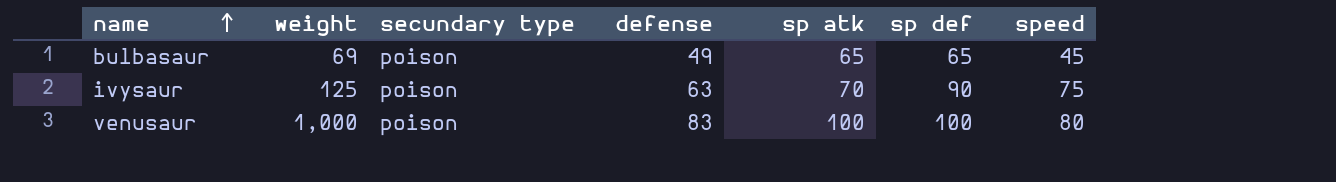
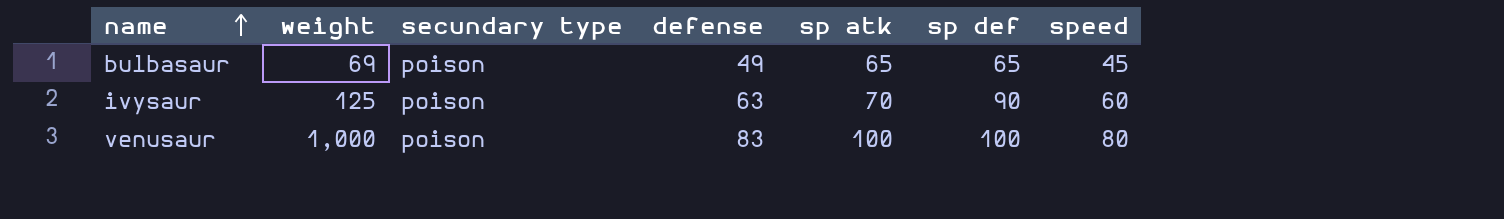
ivysaur | speed: 75 -> 60

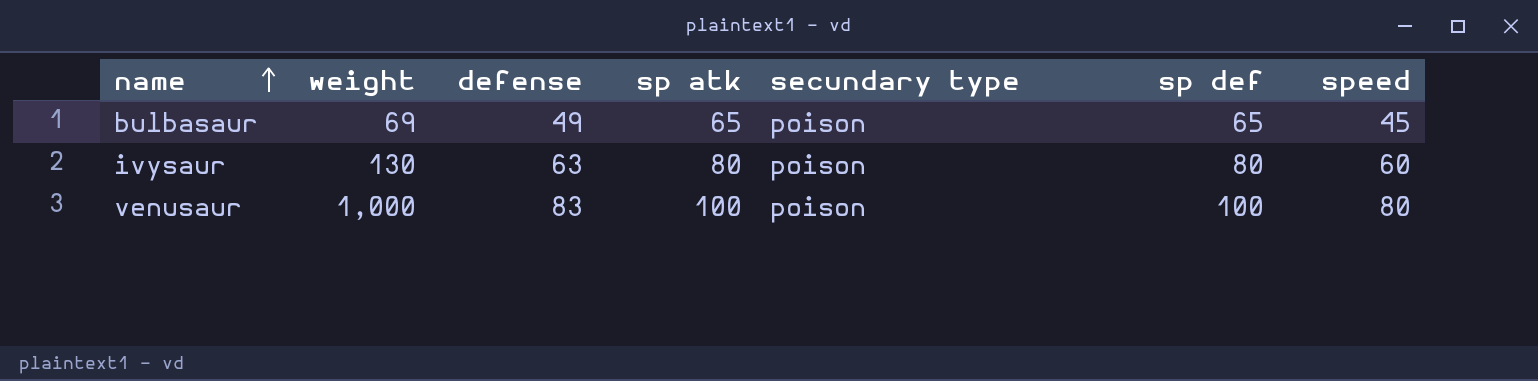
column secundary type | position: 3 -> 5
ivysaur | weight: 125 -> 130
ivysaur | sp atk: 70 -> 80
ivysaur | sp def: 90 -> 80

